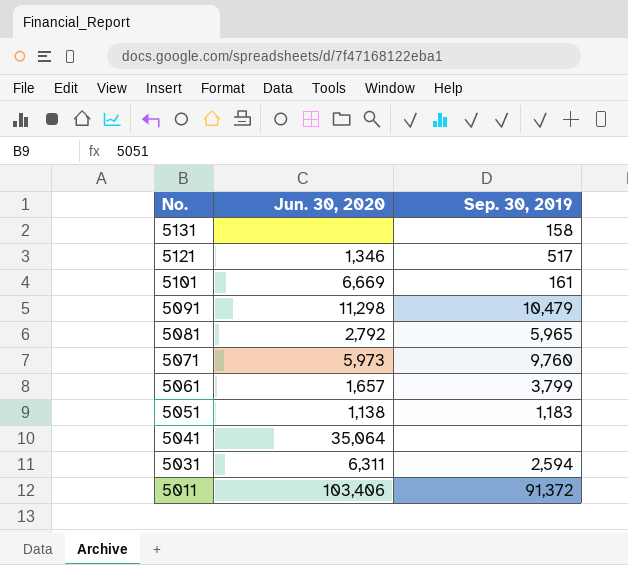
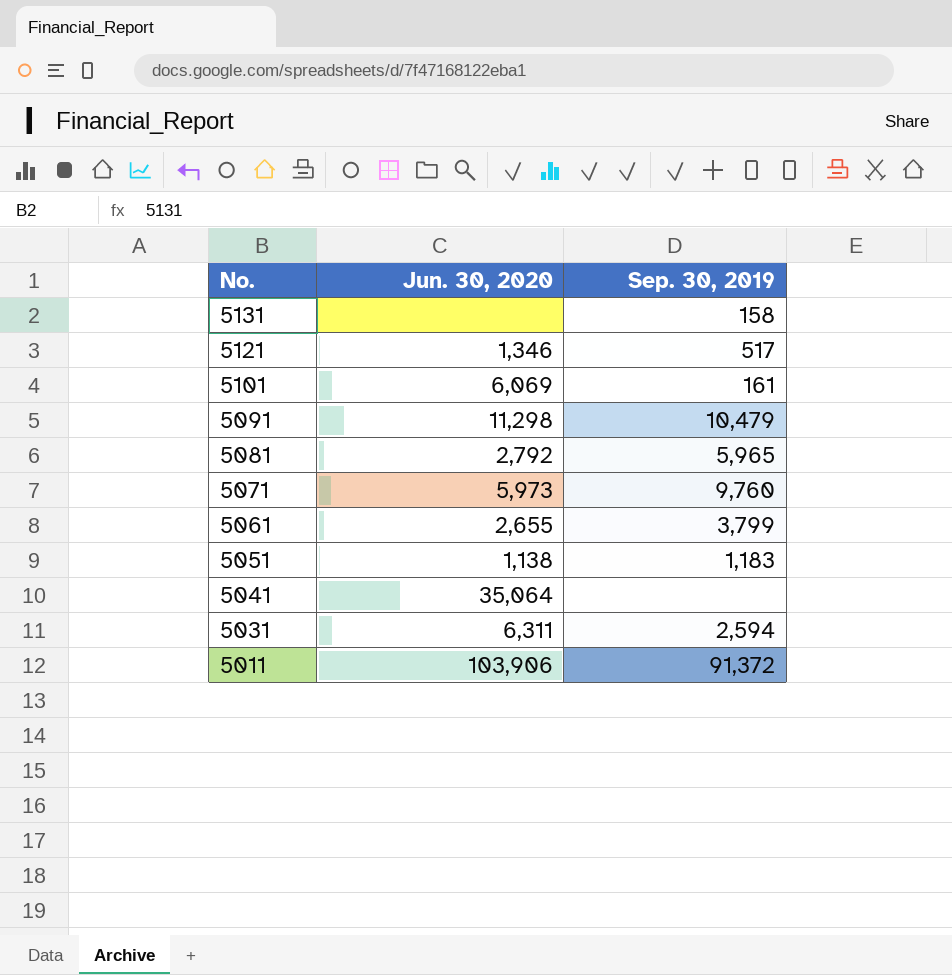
5101 | Jun. 30, 2020: 6,669 -> 6,069
5061 | Jun. 30, 2020: 1,657 -> 2,655
5011 | Jun. 30, 2020: 103,406 -> 103,906

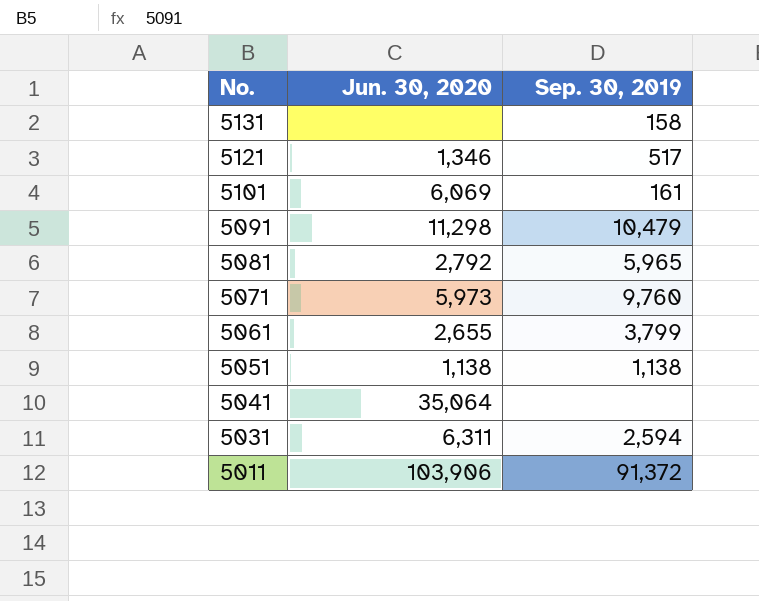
5051 | Sep. 30, 2019: 1,183 -> 1,138

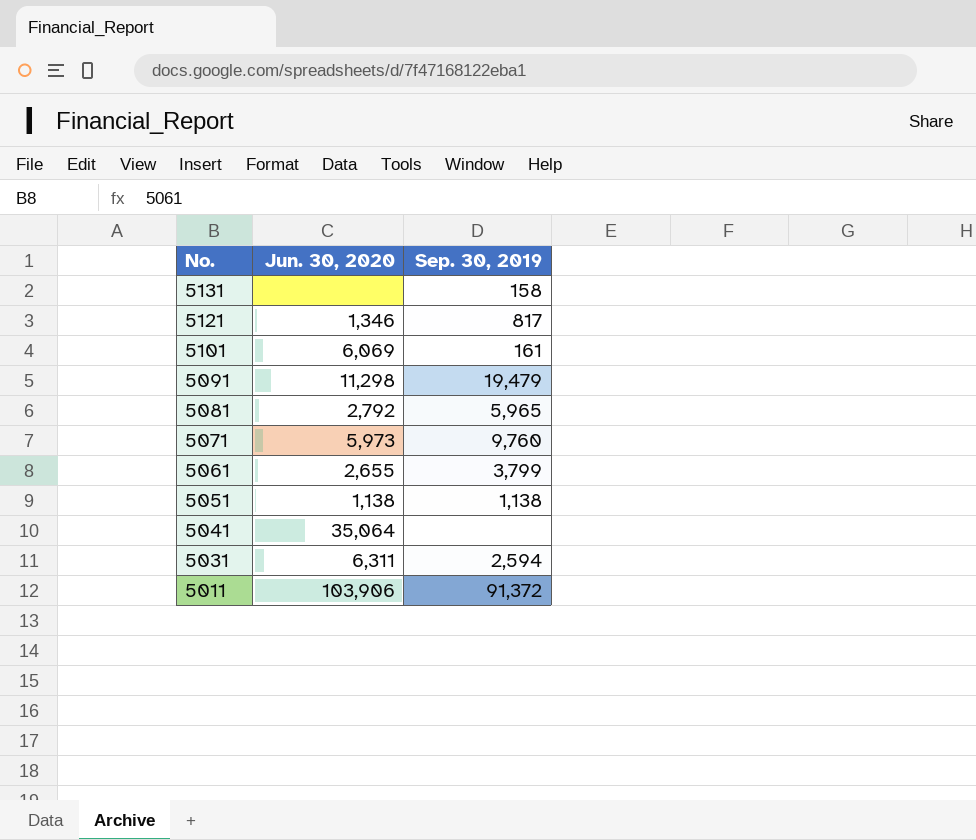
5121 | Sep. 30, 2019: 517 -> 817
5091 | Sep. 30, 2019: 10,479 -> 19,479

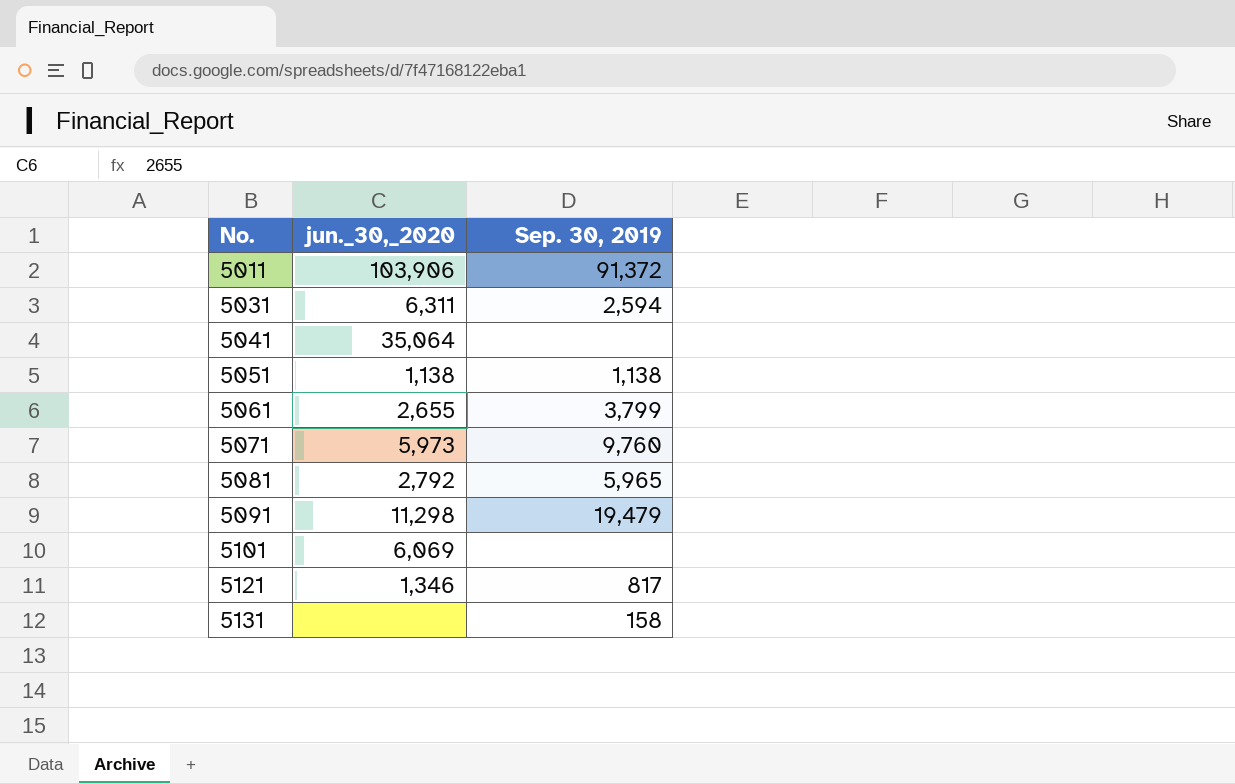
row order: No. descending -> No. ascending
column name: Jun. 30, 2020 -> jun._30,_2020
5101 | Sep. 30, 2019: 161 -> none

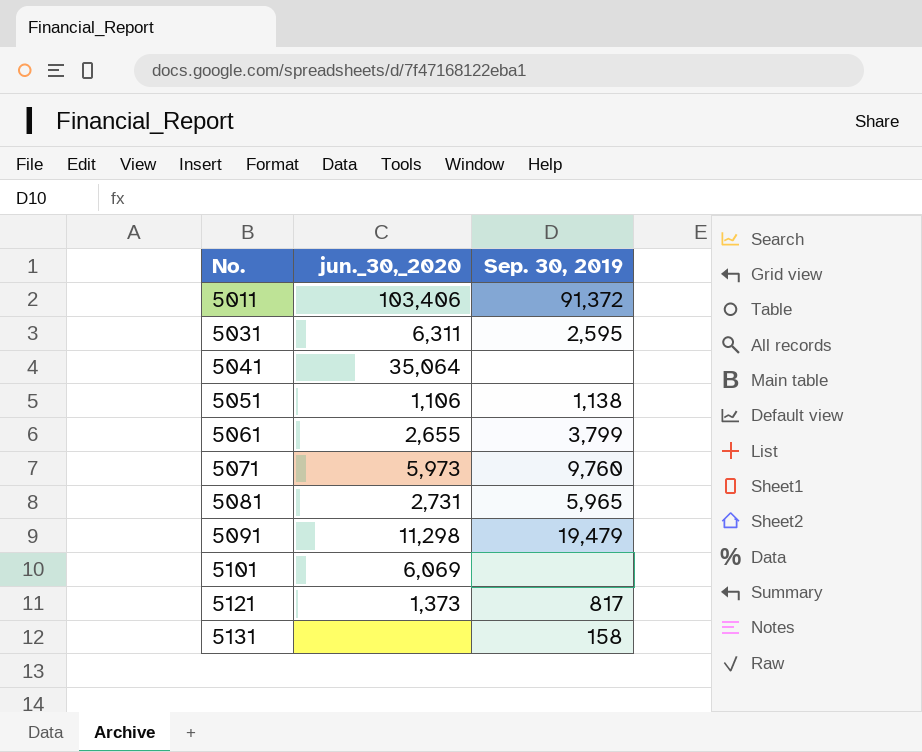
5011 | jun._30,_2020: 103,906 -> 103,406
5031 | Sep. 30, 2019: 2,594 -> 2,595
5051 | jun._30,_2020: 1,138 -> 1,106
5081 | jun._30,_2020: 2,792 -> 2,731
5121 | jun._30,_2020: 1,346 -> 1,373

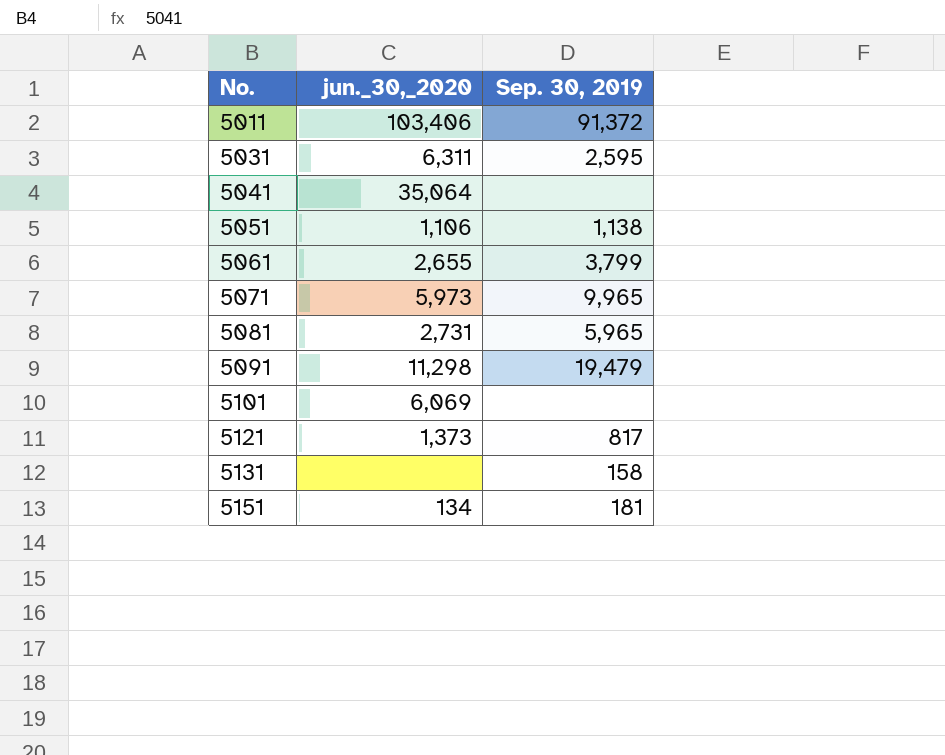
5071 | Sep. 30, 2019: 9,760 -> 9,965
row 5151: none -> 134 | 181

